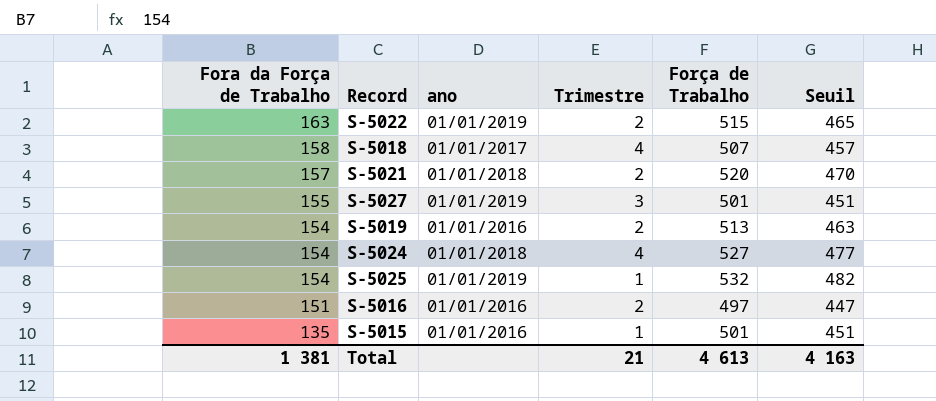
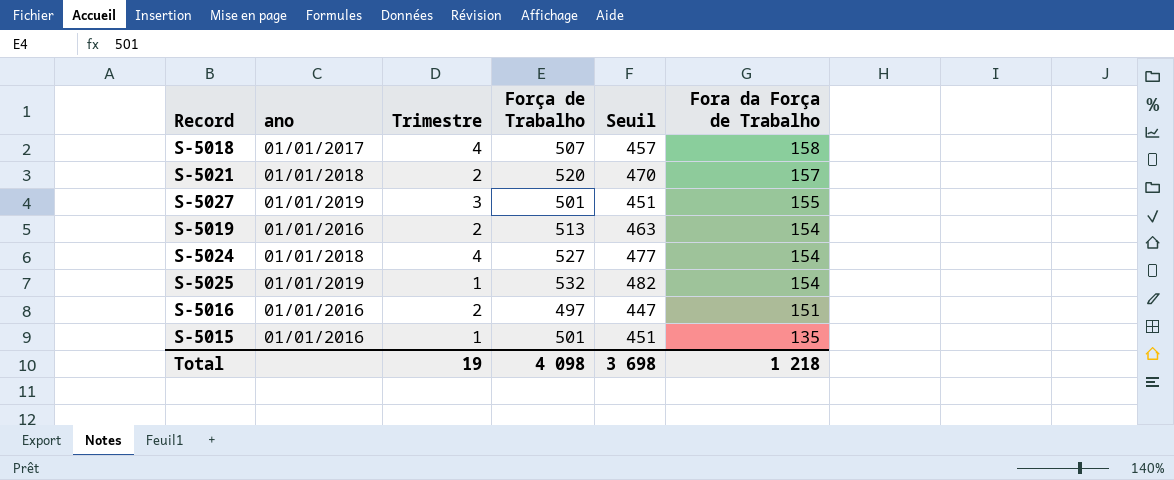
column Fora da Força de Trabalho | position: 1 -> 6
row S-5022: 163 | 01/01/2019 | 2 | 515 | 465 -> none
Total | Trimestre: 21 -> 19
Total | Força de Trabalho: 4 613 -> 4 098
Total | Seuil: 4 163 -> 3 698
Total | Fora da Força de Trabalho: 1 381 -> 1 218

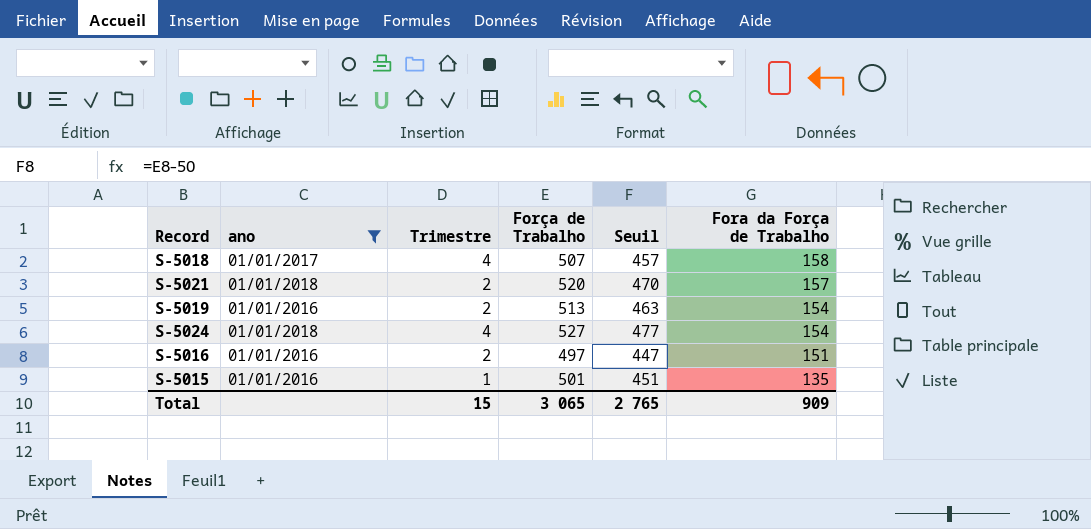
filter: none -> ano != 01/01/2019
Total | Trimestre: 19 -> 15
Total | Força de Trabalho: 4 098 -> 3 065
Total | Seuil: 3 698 -> 2 765
Total | Fora da Força de Trabalho: 1 218 -> 909

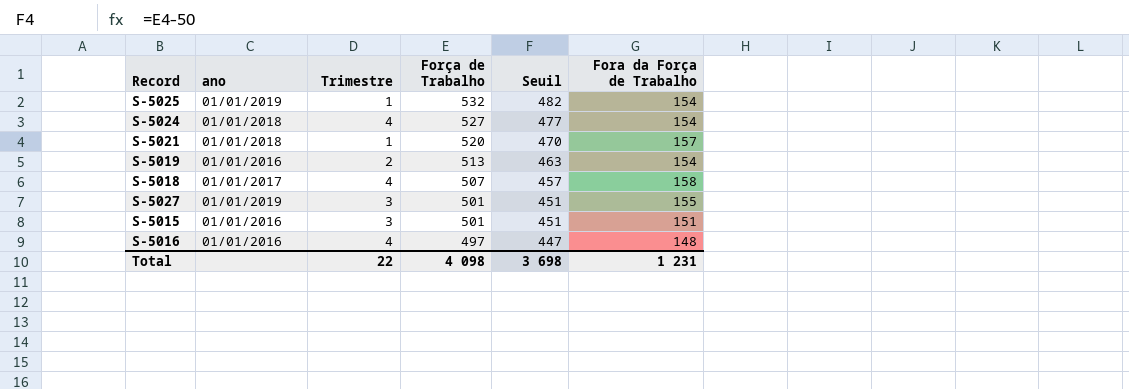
filter: ano != 01/01/2019 -> none
row order: Fora da Força de Trabalho descending -> Força de Trabalho descending
S-5021 | Trimestre: 2 -> 1
S-5015 | Trimestre: 1 -> 3
S-5015 | Fora da Força de Trabalho: 135 -> 151
S-5016 | Trimestre: 2 -> 4
S-5016 | Fora da Força de Trabalho: 151 -> 148
Total | Trimestre: 15 -> 22
Total | Força de Trabalho: 3 065 -> 4 098
Total | Seuil: 2 765 -> 3 698
Total | Fora da Força de Trabalho: 909 -> 1 231

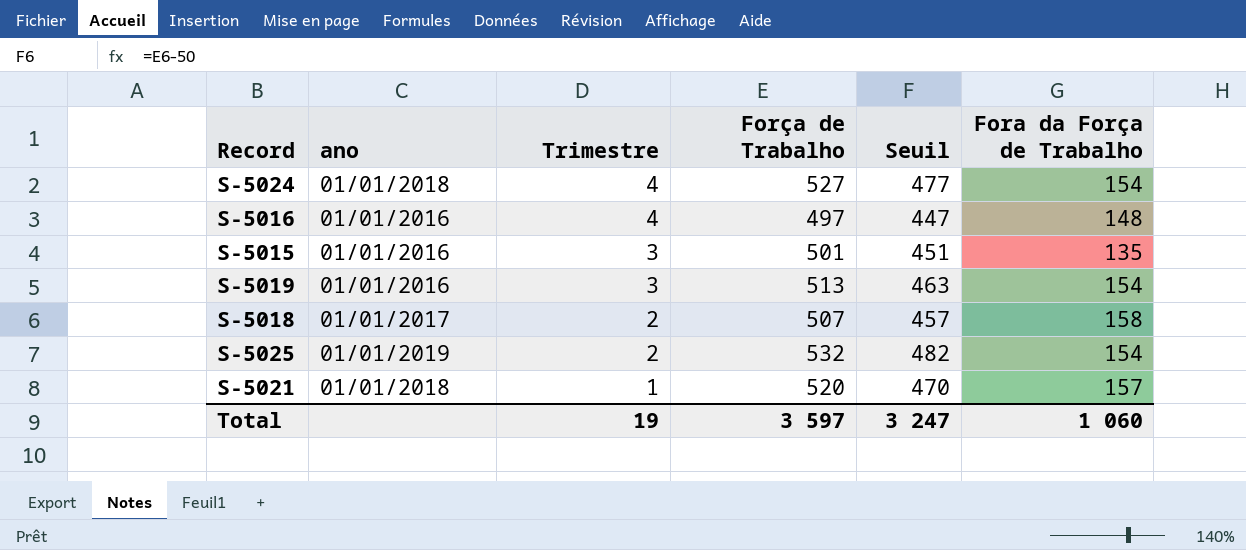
row order: Força de Trabalho descending -> Trimestre descending
row S-5027: 01/01/2019 | 3 | 501 | 451 | 155 -> none
S-5015 | Fora da Força de Trabalho: 151 -> 135
S-5019 | Trimestre: 2 -> 3
S-5018 | Trimestre: 4 -> 2
S-5025 | Trimestre: 1 -> 2
Total | Trimestre: 22 -> 19
Total | Força de Trabalho: 4 098 -> 3 597
Total | Seuil: 3 698 -> 3 247
Total | Fora da Força de Trabalho: 1 231 -> 1 060

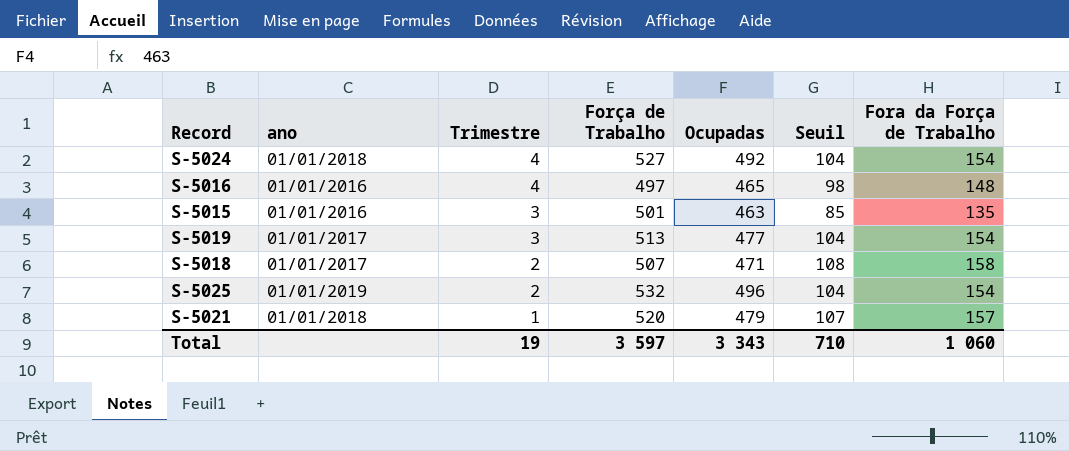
column Ocupadas | position: none -> 5
column Seuil | formula: [Força de Trabalho] - 50 -> [Fora da Força de Trabalho] - 50
S-5019 | ano: 01/01/2016 -> 01/01/2017
Total | Seuil: 3 247 -> 710

